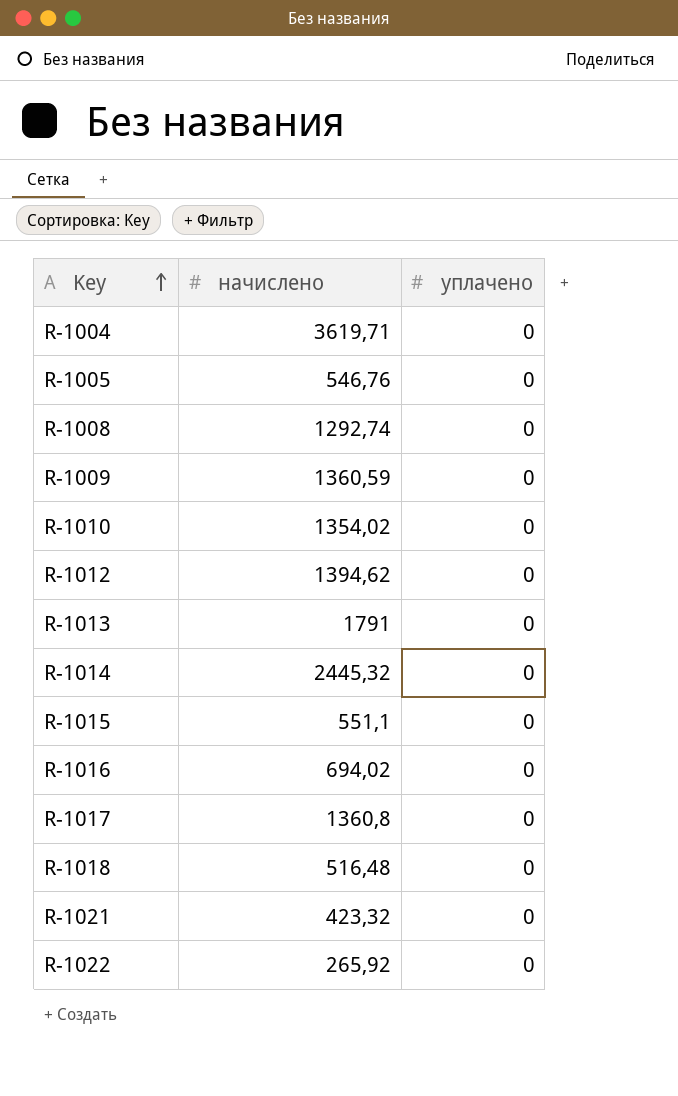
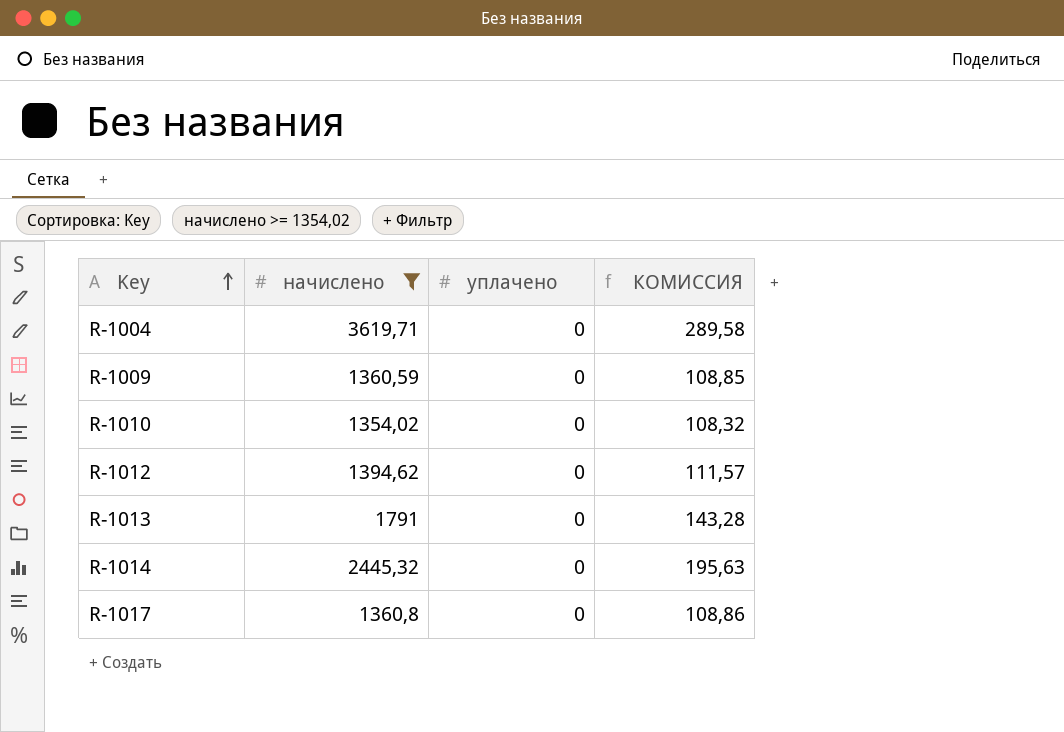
filter: none -> начислено >= 1354,02
column КОМИССИЯ | formula: none -> [начислено] * 0,08

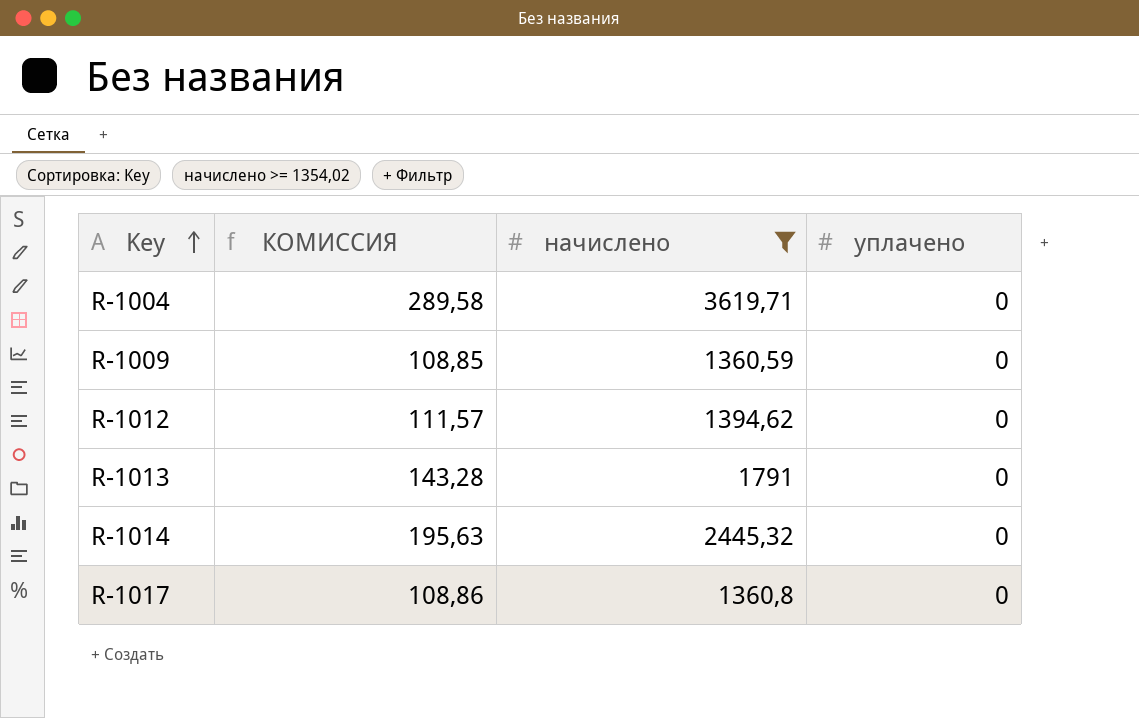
column КОМИССИЯ | position: 4 -> 2
row R-1010: 1354,02 | 0 | 108,32 -> none

